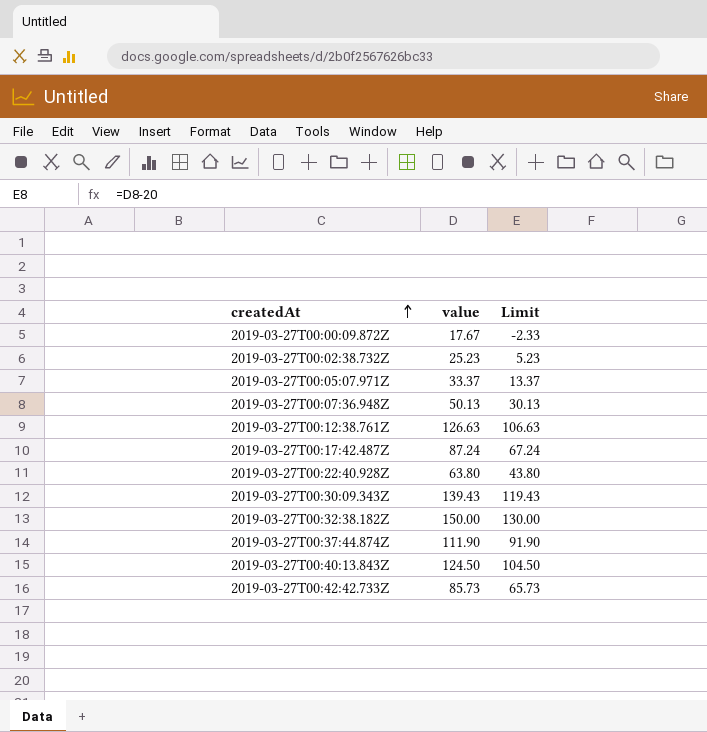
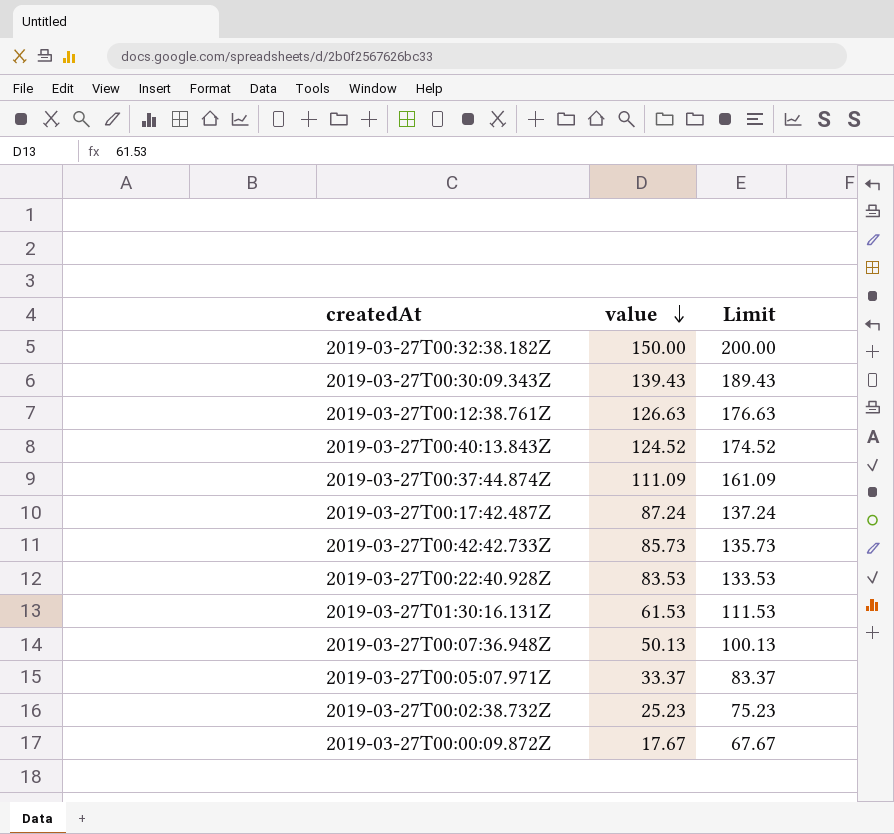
row order: createdAt ascending -> value descending
column Limit | formula: [value] - 20 -> [value] + 50
2019-03-27T00:40:13.843Z | value: 124.50 -> 124.52
2019-03-27T00:37:44.874Z | value: 111.90 -> 111.09
2019-03-27T00:22:40.928Z | value: 63.80 -> 83.53
row 2019-03-27T01:30:16.131Z: none -> 61.53 | 111.53

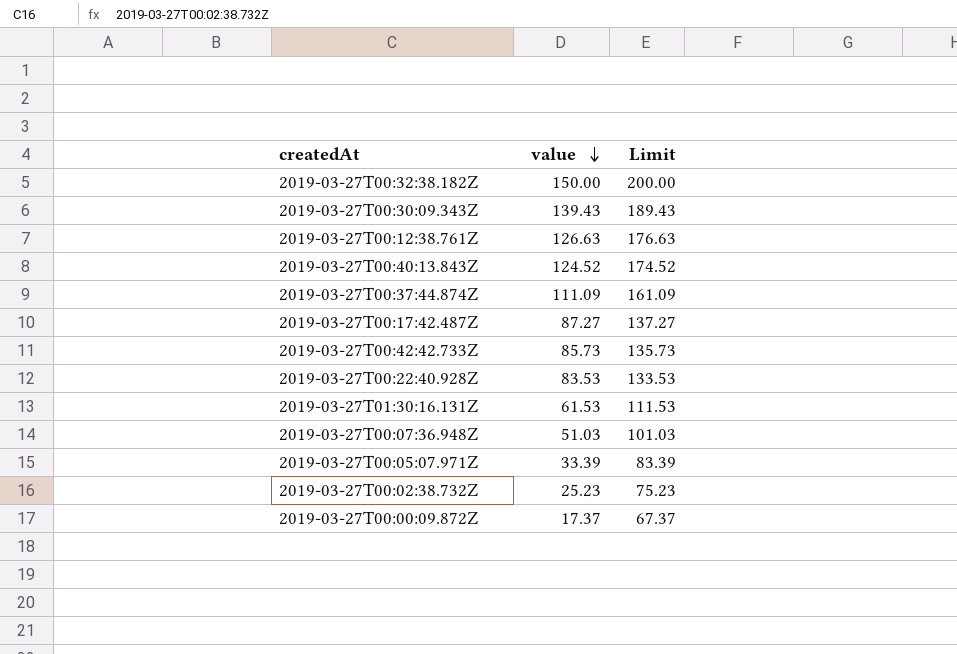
2019-03-27T00:17:42.487Z | value: 87.24 -> 87.27
2019-03-27T00:17:42.487Z | Limit: 137.24 -> 137.27
2019-03-27T00:07:36.948Z | value: 50.13 -> 51.03
2019-03-27T00:07:36.948Z | Limit: 100.13 -> 101.03
2019-03-27T00:05:07.971Z | value: 33.37 -> 33.39
2019-03-27T00:05:07.971Z | Limit: 83.37 -> 83.39
2019-03-27T00:00:09.872Z | value: 17.67 -> 17.37
2019-03-27T00:00:09.872Z | Limit: 67.67 -> 67.37

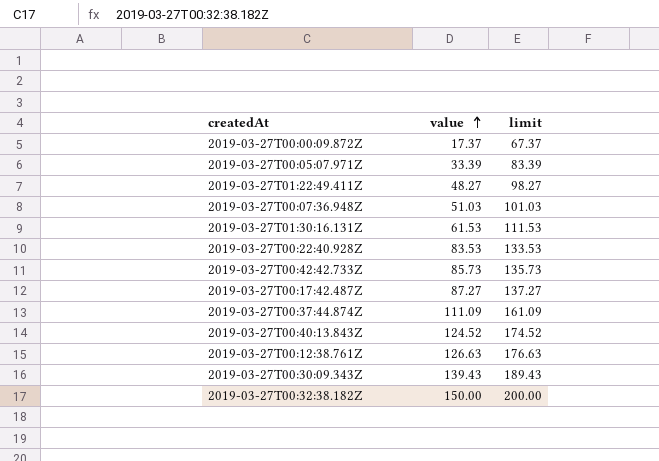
row order: value descending -> value ascending
column name: Limit -> limit
row 2019-03-27T00:02:38.732Z: 25.23 | 75.23 -> none
row 2019-03-27T01:22:49.411Z: none -> 48.27 | 98.27

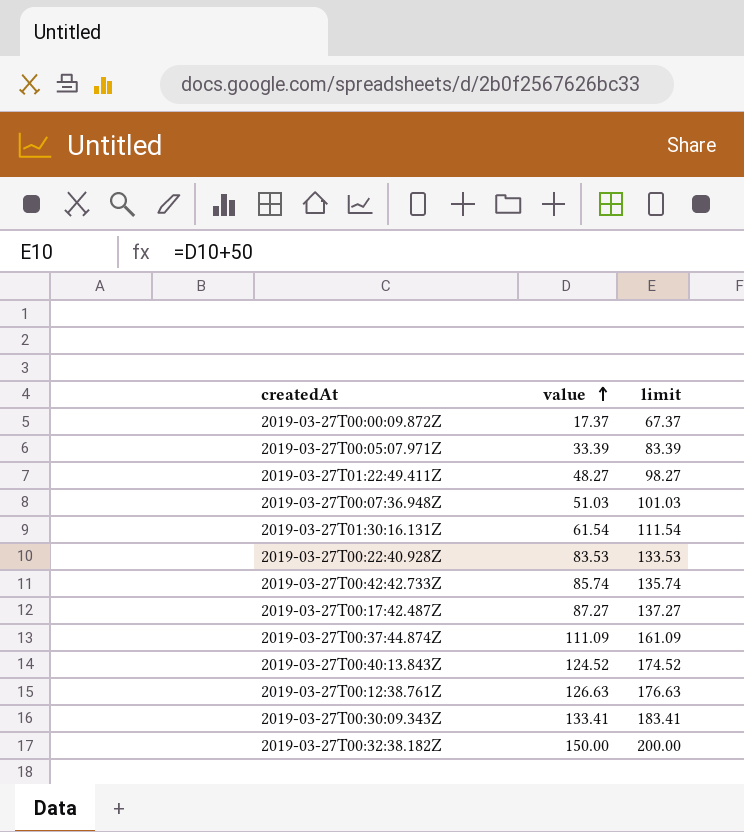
2019-03-27T01:30:16.131Z | value: 61.53 -> 61.54
2019-03-27T01:30:16.131Z | limit: 111.53 -> 111.54
2019-03-27T00:42:42.733Z | value: 85.73 -> 85.74
2019-03-27T00:42:42.733Z | limit: 135.73 -> 135.74
2019-03-27T00:30:09.343Z | value: 139.43 -> 133.41
2019-03-27T00:30:09.343Z | limit: 189.43 -> 183.41

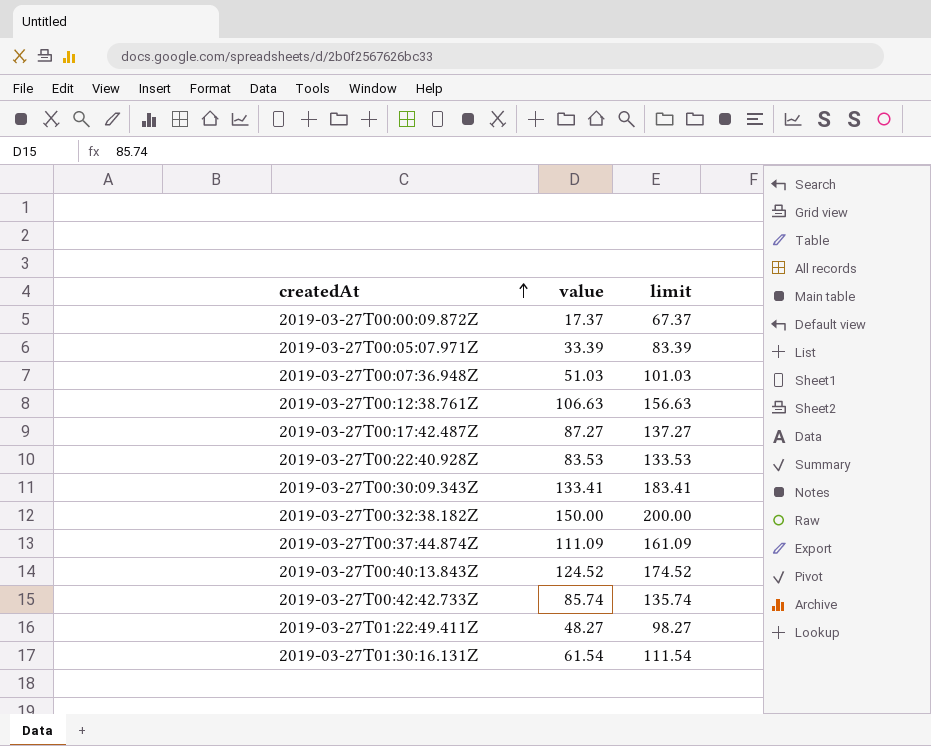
row order: value ascending -> createdAt ascending
2019-03-27T00:12:38.761Z | value: 126.63 -> 106.63
2019-03-27T00:12:38.761Z | limit: 176.63 -> 156.63

